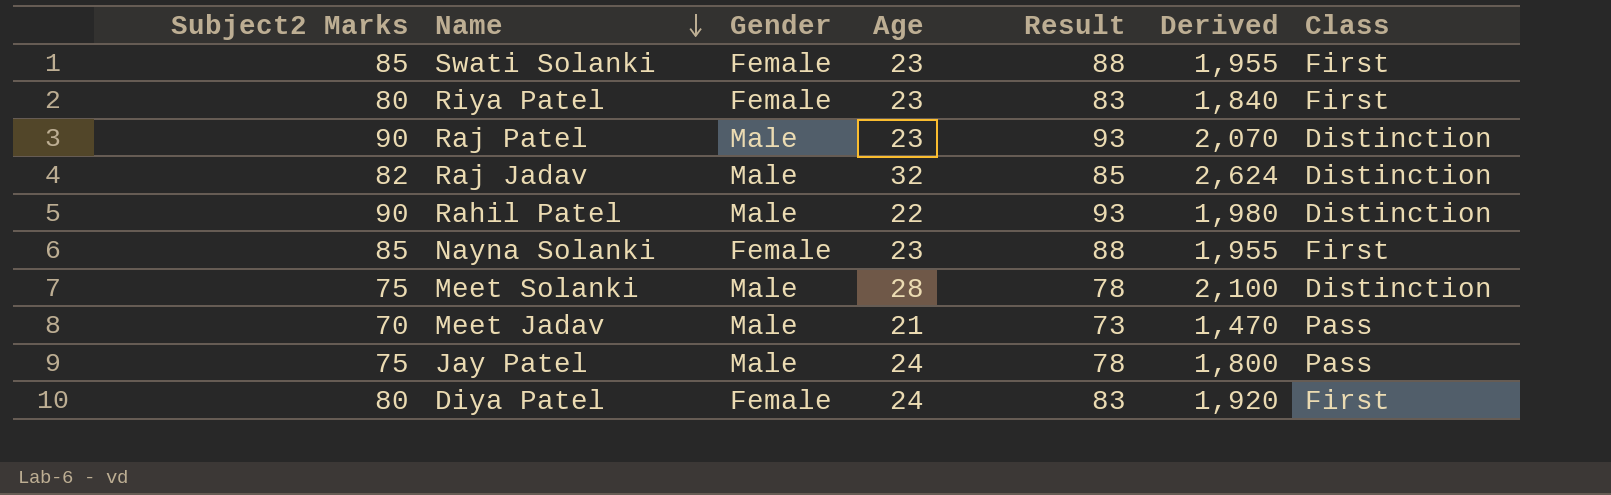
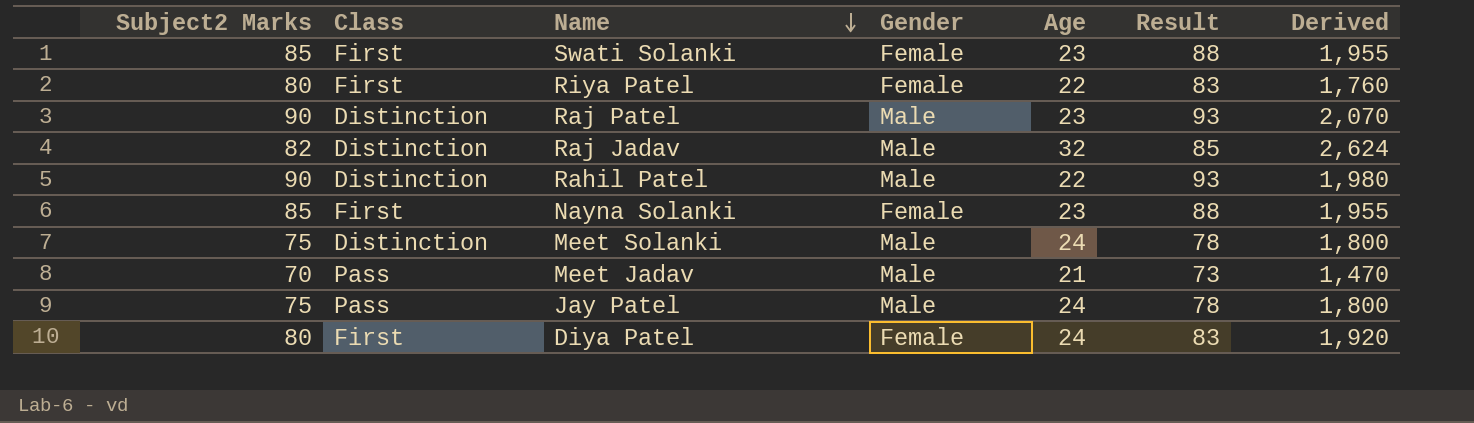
column Class | position: 7 -> 2
Riya Patel | Age: 23 -> 22
Riya Patel | Derived: 1,840 -> 1,760
Meet Solanki | Age: 28 -> 24
Meet Solanki | Derived: 2,100 -> 1,800

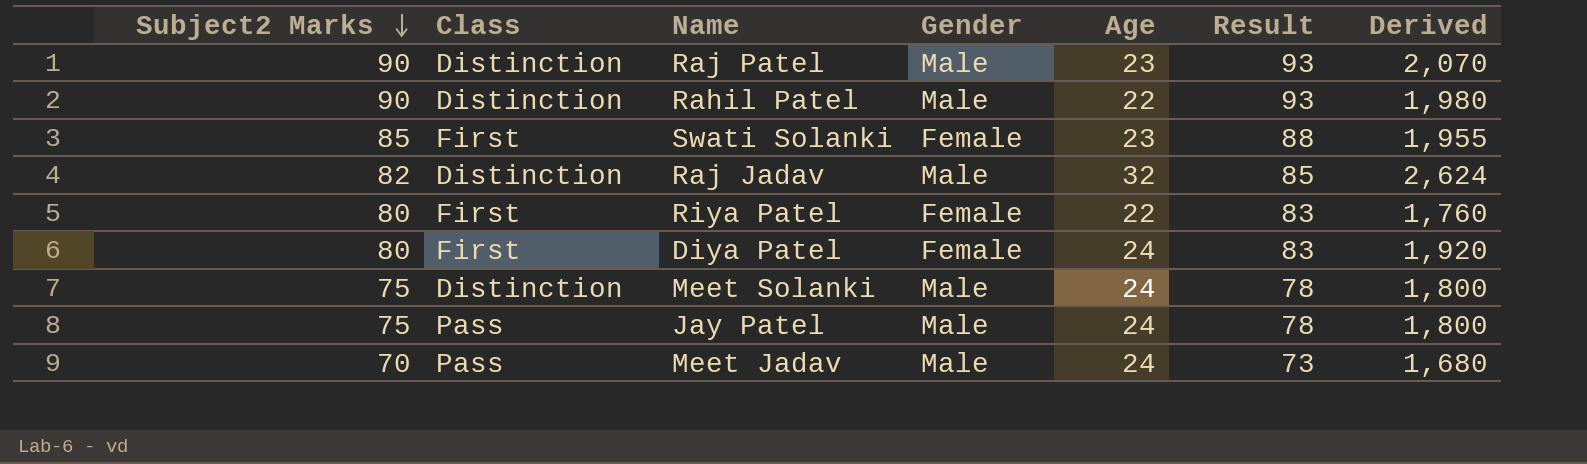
row order: Name descending -> Subject2 Marks descending
row Nayna Solanki: 85 | First | Female | 23 | 88 | 1,955 -> none
Meet Jadav | Age: 21 -> 24
Meet Jadav | Derived: 1,470 -> 1,680

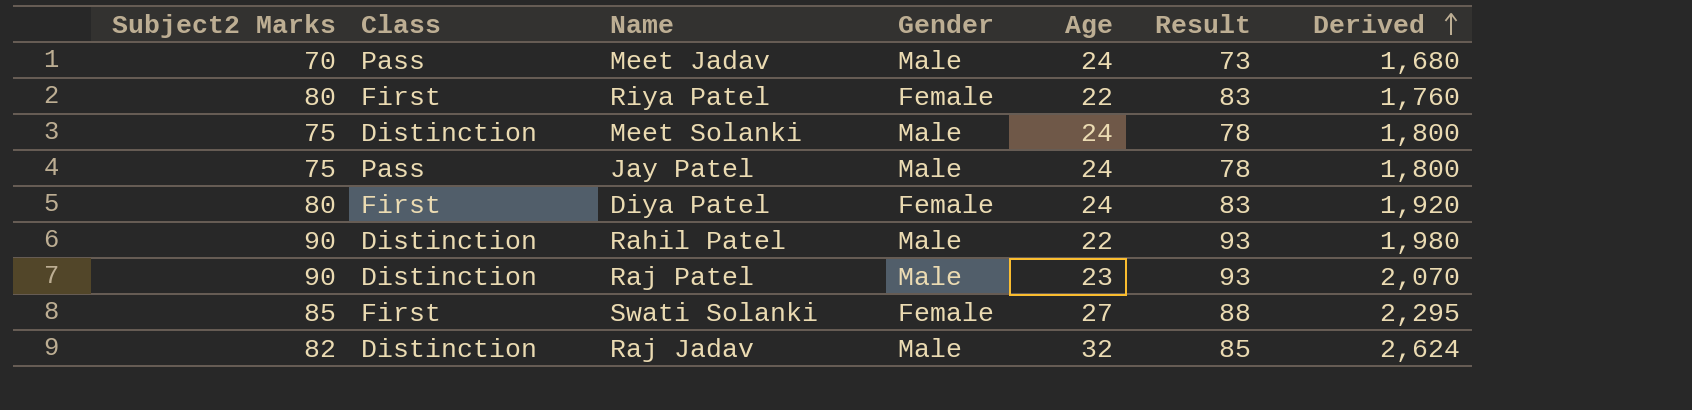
row order: Subject2 Marks descending -> Derived ascending
Swati Solanki | Age: 23 -> 27
Swati Solanki | Derived: 1,955 -> 2,295

